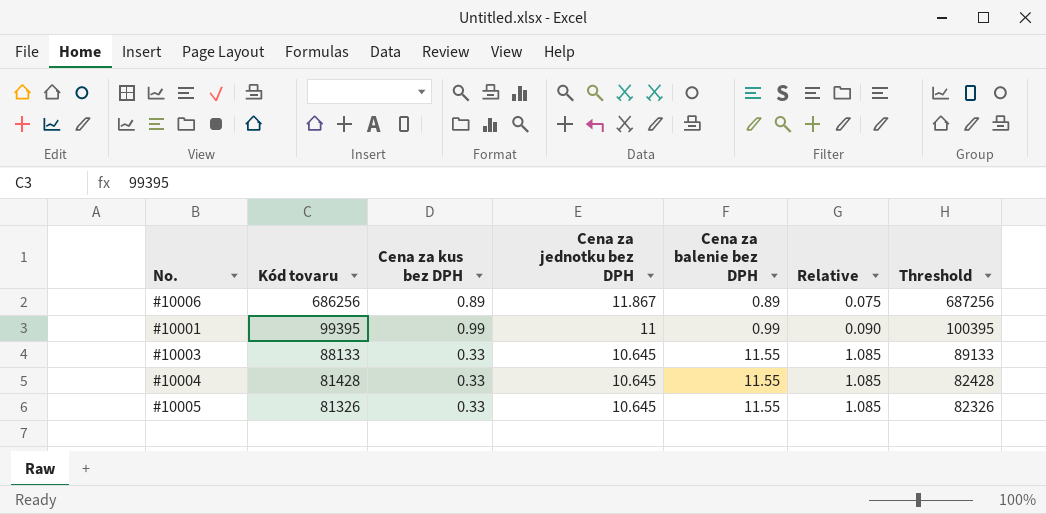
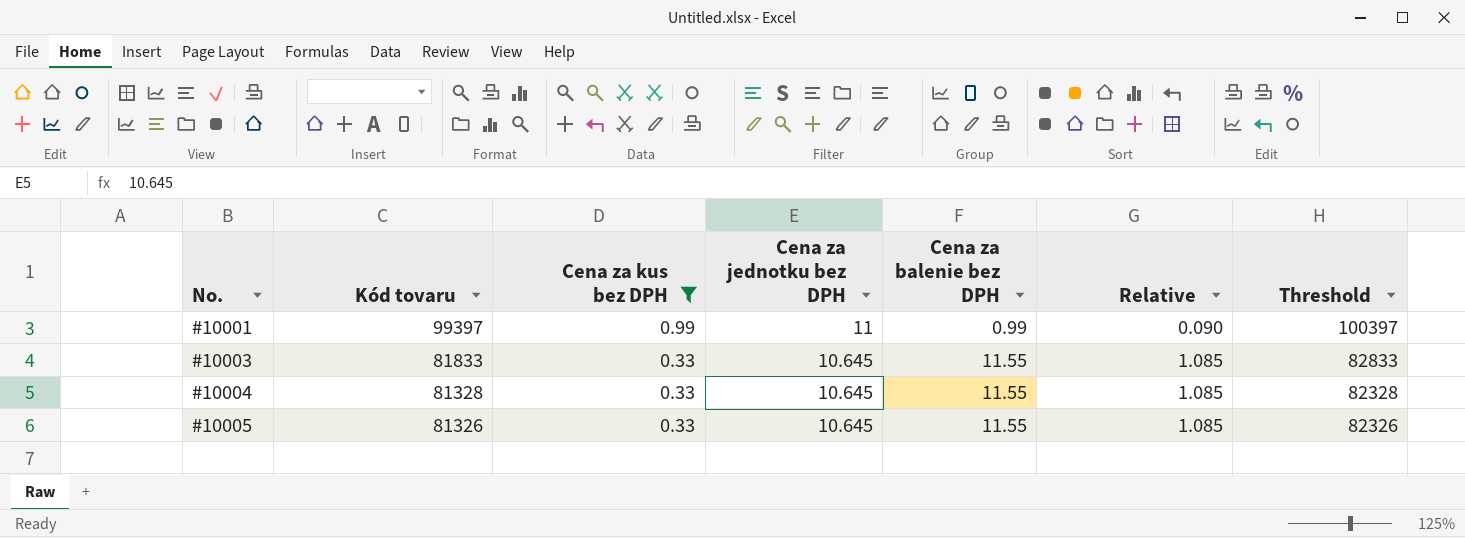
filter: none -> Cena za kus bez DPH != 0.89
#10001 | Kód tovaru: 99395 -> 99397
#10001 | Threshold: 100395 -> 100397
#10003 | Kód tovaru: 88133 -> 81833
#10003 | Threshold: 89133 -> 82833
#10004 | Kód tovaru: 81428 -> 81328
#10004 | Threshold: 82428 -> 82328

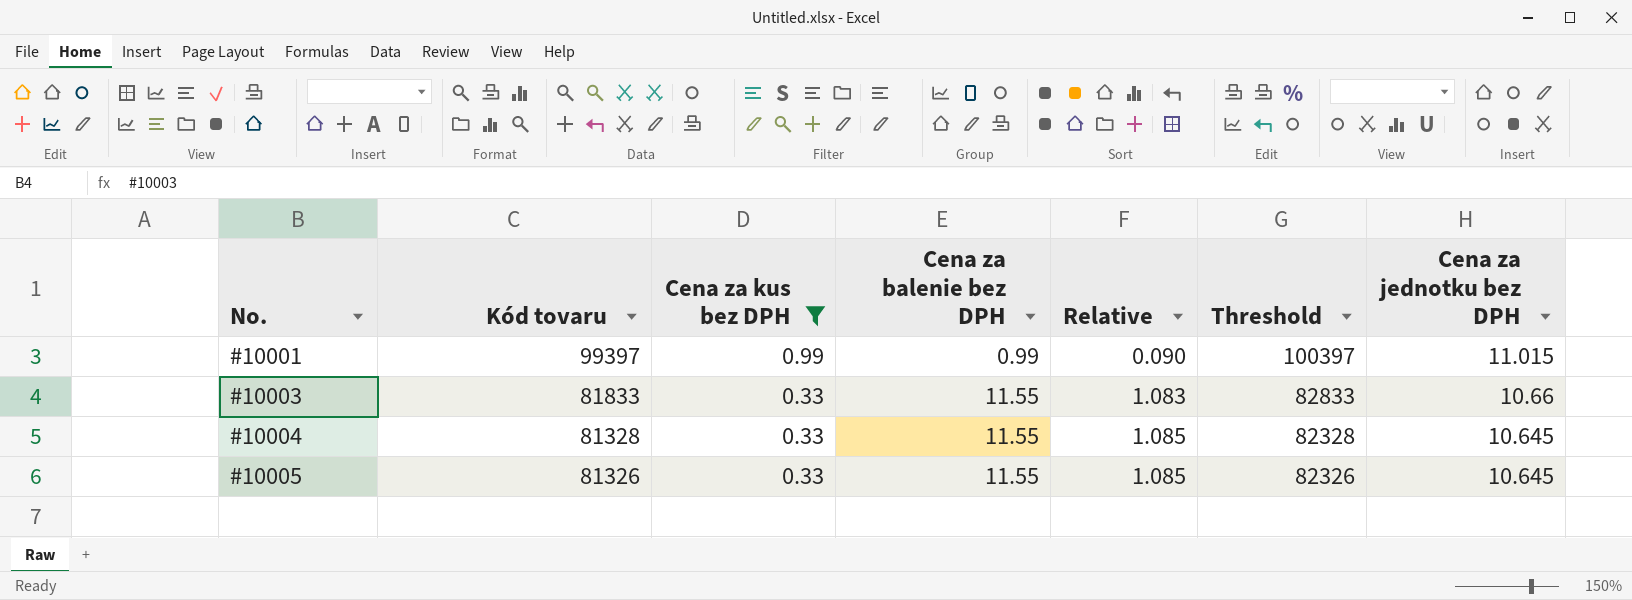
column Cena za jednotku bez DPH | position: 4 -> 7
#10001 | Cena za jednotku bez DPH: 11 -> 11.015
#10003 | Relative: 1.085 -> 1.083
#10003 | Cena za jednotku bez DPH: 10.645 -> 10.66

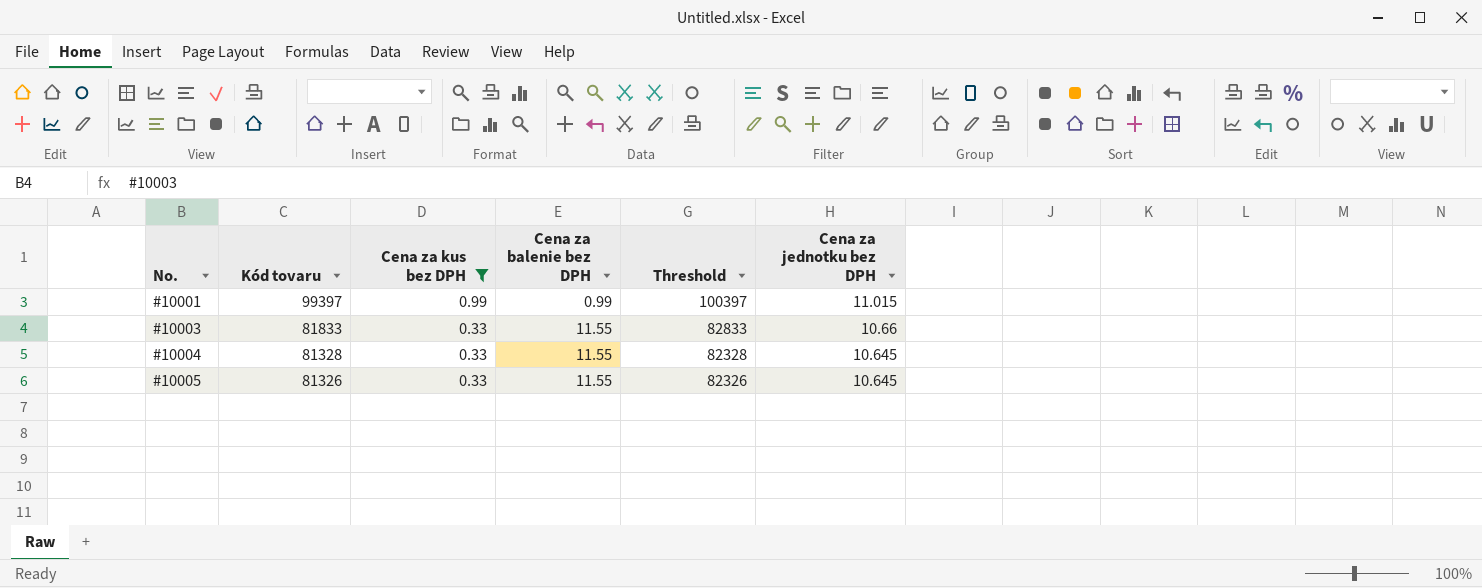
column Relative | formula: [Cena za balenie bez DPH] / [Cena za jednotku bez DPH] -> none

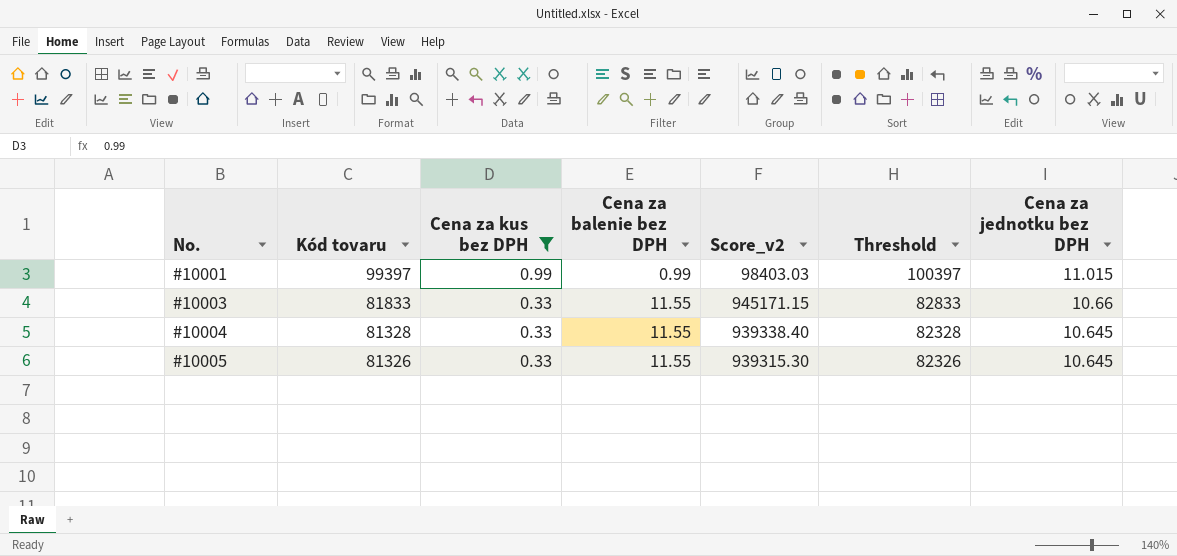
column Score_v2 | formula: none -> [Kód tovaru] * [Cena za balenie bez DPH]

